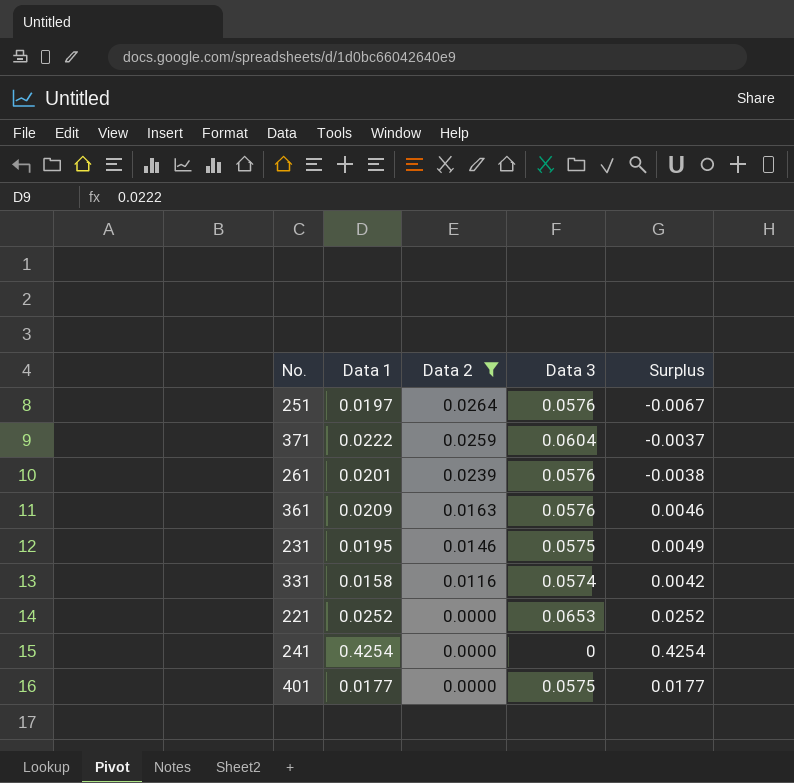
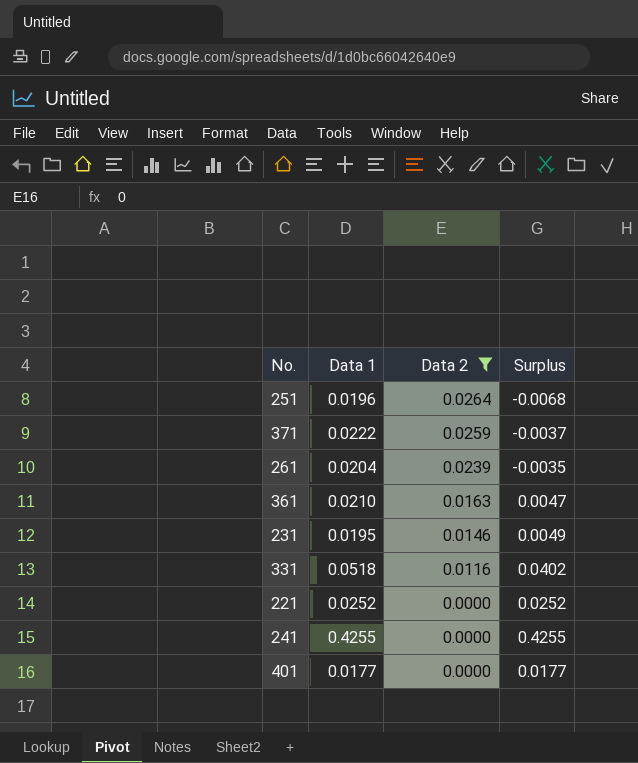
column Data 3 | position: 4 -> none
251 | Data 1: 0.0197 -> 0.0196
251 | Surplus: -0.0067 -> -0.0068
261 | Data 1: 0.0201 -> 0.0204
261 | Surplus: -0.0038 -> -0.0035
361 | Data 1: 0.0209 -> 0.0210
361 | Surplus: 0.0046 -> 0.0047
331 | Data 1: 0.0158 -> 0.0518
331 | Surplus: 0.0042 -> 0.0402
241 | Data 1: 0.4254 -> 0.4255
241 | Surplus: 0.4254 -> 0.4255

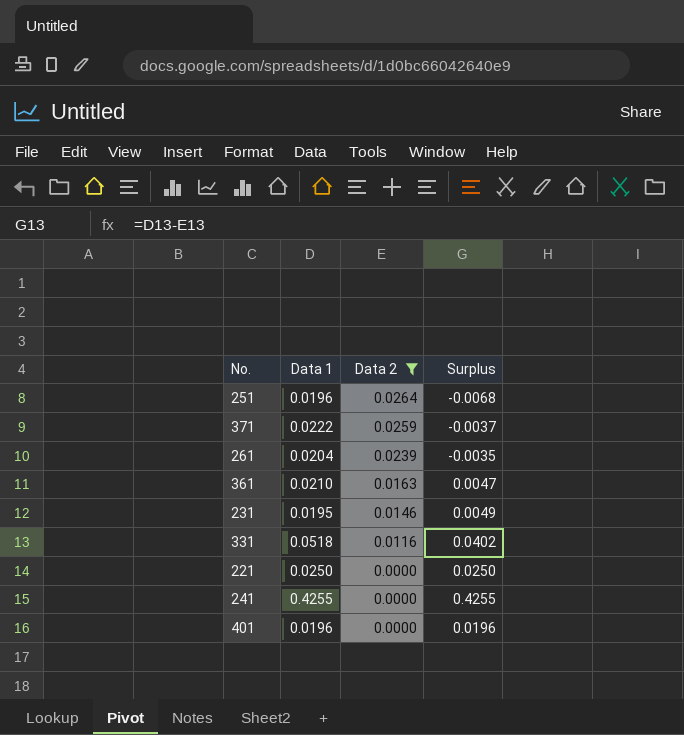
221 | Data 1: 0.0252 -> 0.0250
221 | Surplus: 0.0252 -> 0.0250
401 | Data 1: 0.0177 -> 0.0196
401 | Surplus: 0.0177 -> 0.0196

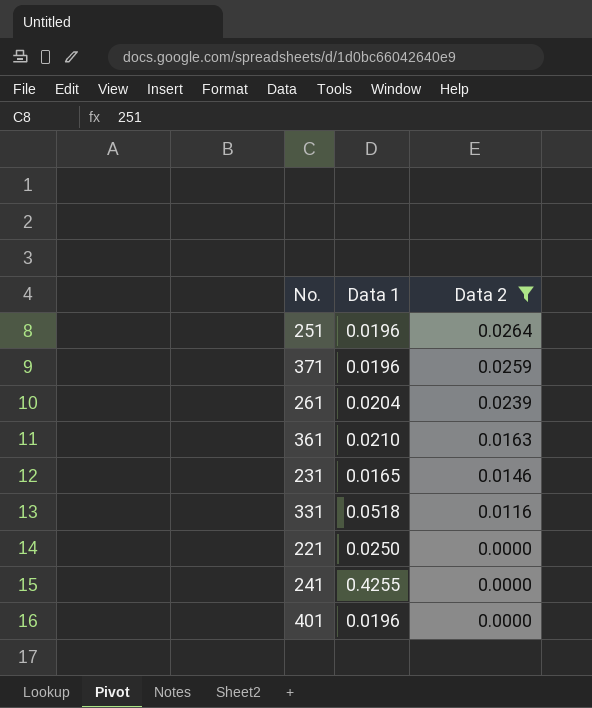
column Surplus | formula: [Data 1] - [Data 2] -> none
371 | Data 1: 0.0222 -> 0.0196
231 | Data 1: 0.0195 -> 0.0165

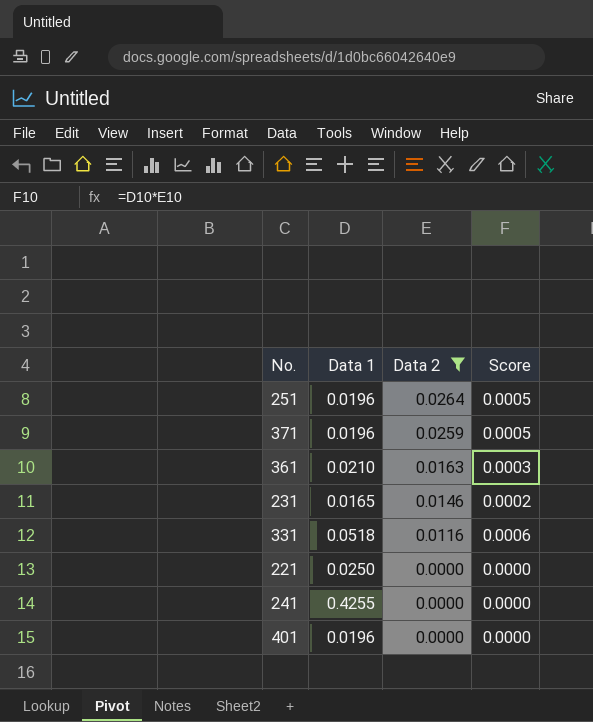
column Score | formula: none -> [Data 1] * [Data 2]
row 261: 0.0204 | 0.0239 -> none

